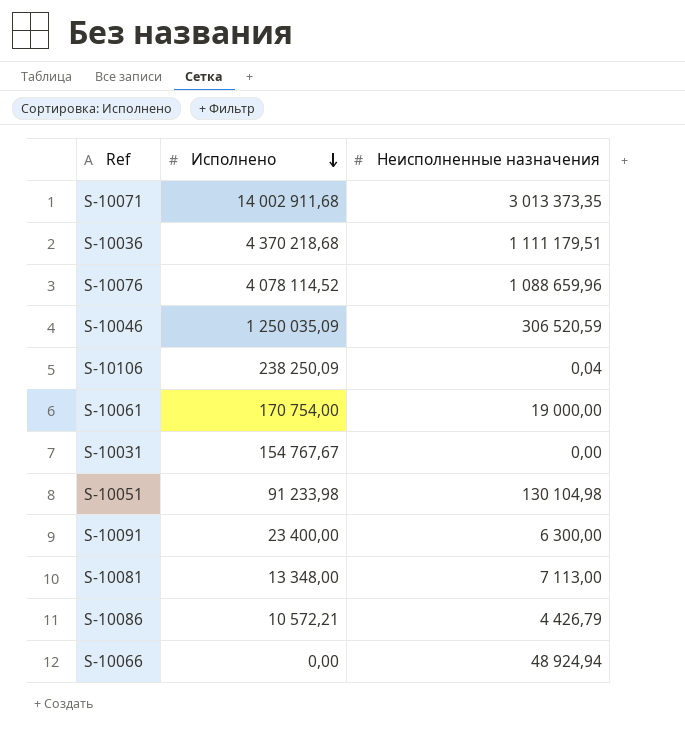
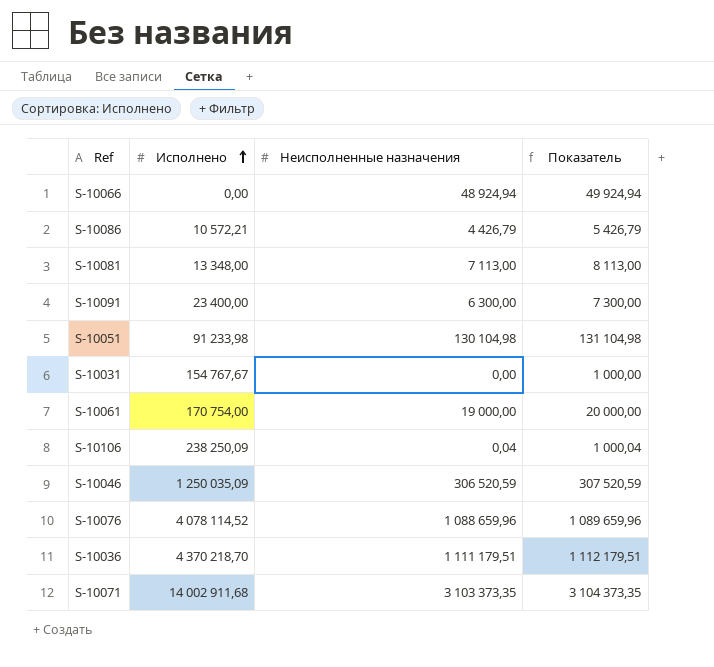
row order: Исполнено descending -> Исполнено ascending
column Показатель | formula: none -> [Неисполненные назначения] + 1000
S-10036 | Исполнено: 4 370 218,68 -> 4 370 218,70
S-10071 | Неисполненные назначения: 3 013 373,35 -> 3 103 373,35

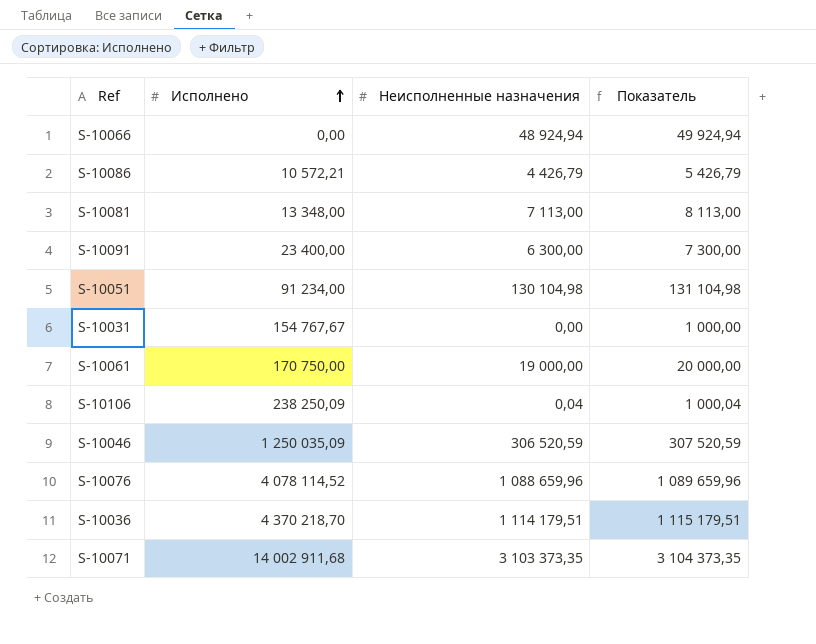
S-10051 | Исполнено: 91 233,98 -> 91 234,00
S-10061 | Исполнено: 170 754,00 -> 170 750,00
S-10036 | Неисполненные назначения: 1 111 179,51 -> 1 114 179,51
S-10036 | Показатель: 1 112 179,51 -> 1 115 179,51

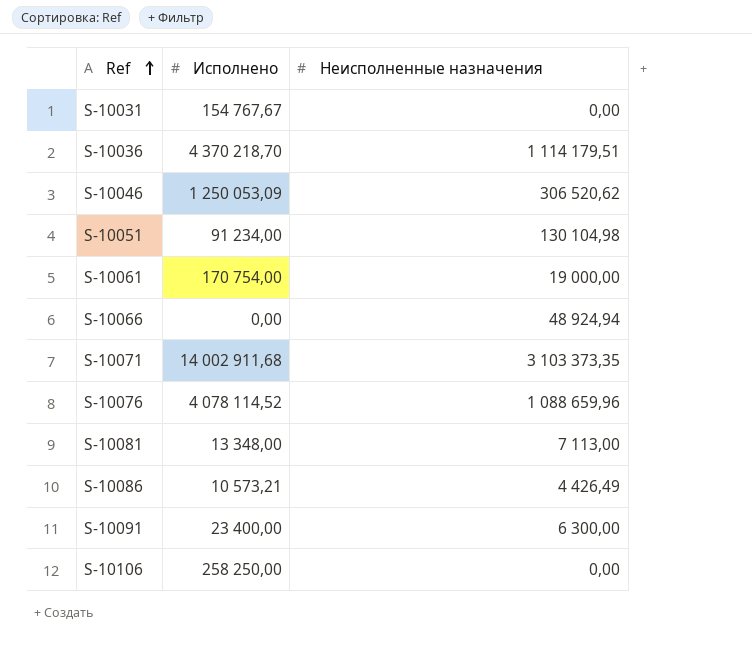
row order: Исполнено ascending -> Ref ascending
column Показатель | formula: [Неисполненные назначения] + 1000 -> none
S-10046 | Исполнено: 1 250 035,09 -> 1 250 053,09
S-10046 | Неисполненные назначения: 306 520,59 -> 306 520,62
S-10061 | Исполнено: 170 750,00 -> 170 754,00
S-10086 | Исполнено: 10 572,21 -> 10 573,21
S-10086 | Неисполненные назначения: 4 426,79 -> 4 426,49
S-10106 | Исполнено: 238 250,09 -> 258 250,00
S-10106 | Неисполненные назначения: 0,04 -> 0,00

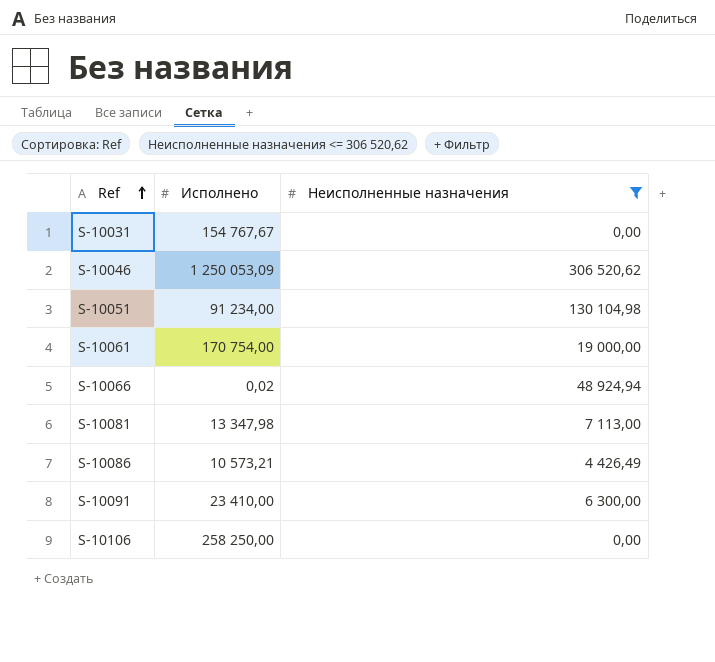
filter: none -> Неисполненные назначения <= 306 520,62
S-10066 | Исполнено: 0,00 -> 0,02
S-10081 | Исполнено: 13 348,00 -> 13 347,98
S-10091 | Исполнено: 23 400,00 -> 23 410,00

